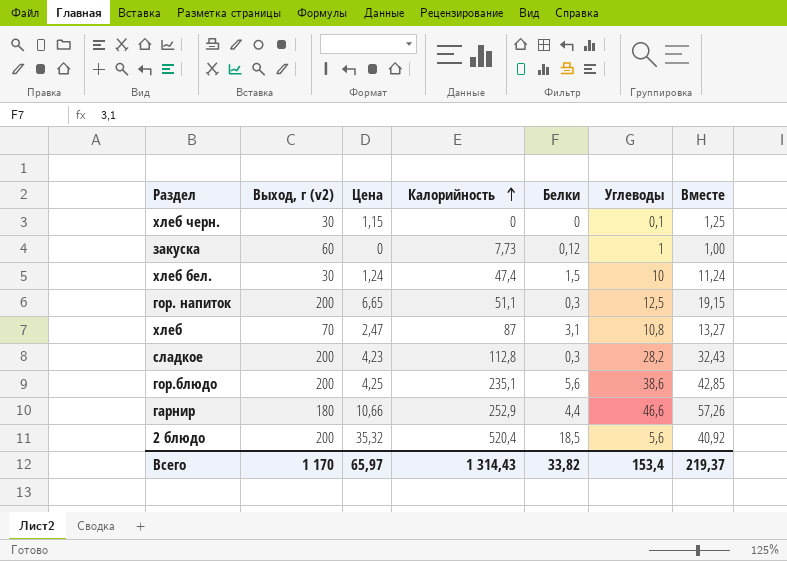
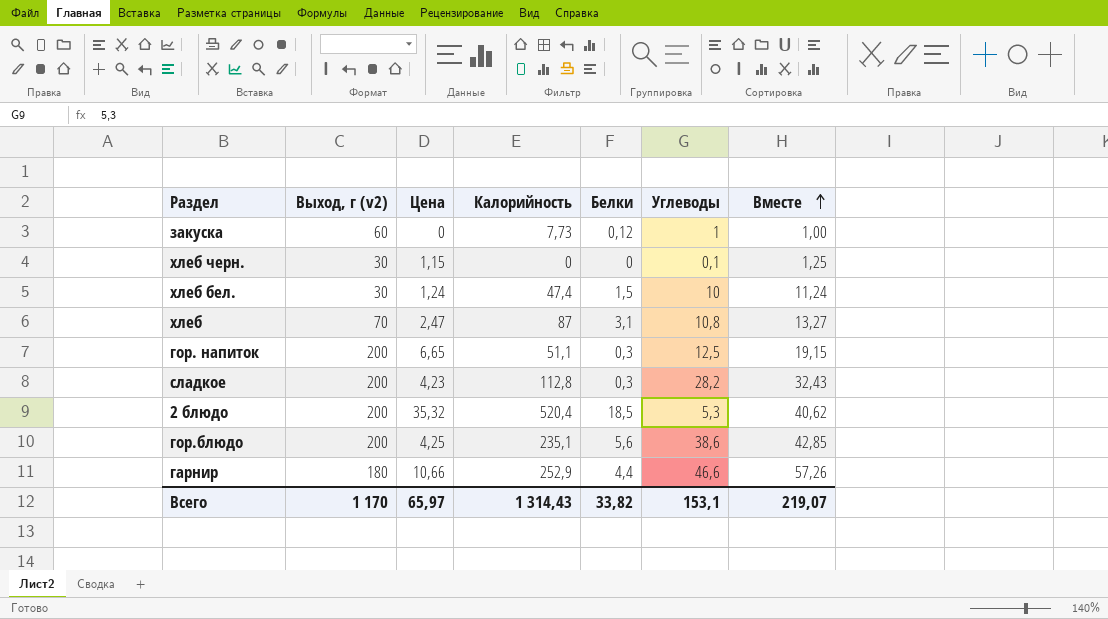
row order: Калорийность ascending -> Вместе ascending
2 блюдо | Углеводы: 5,6 -> 5,3
2 блюдо | Вместе: 40,92 -> 40,62
Всего | Углеводы: 153,4 -> 153,1
Всего | Вместе: 219,37 -> 219,07

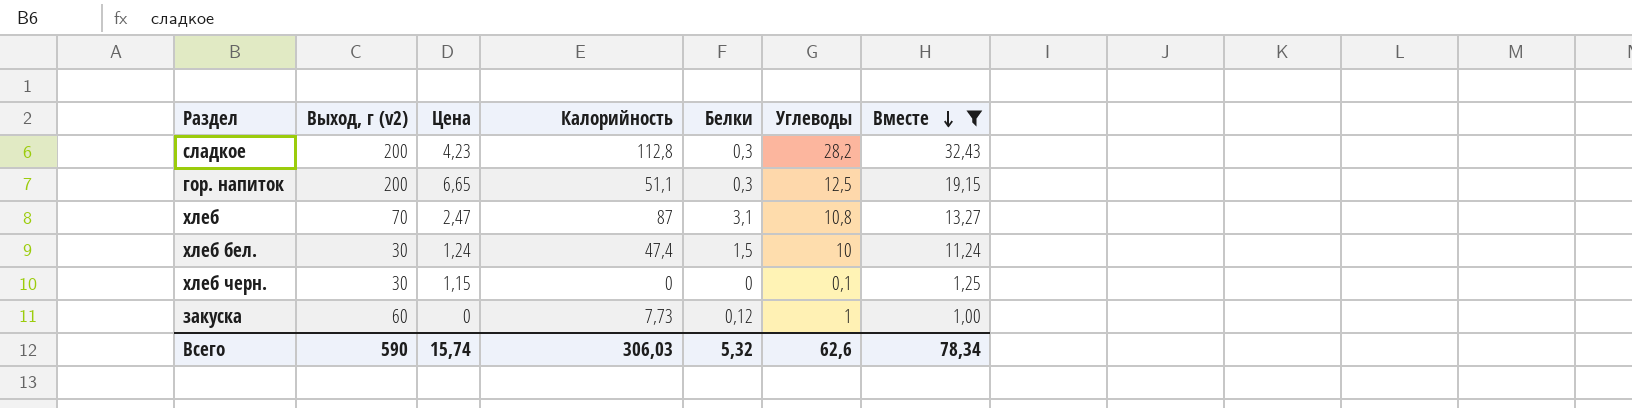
filter: none -> Вместе <= 32,43
row order: Вместе ascending -> Вместе descending
Всего | Выход, г (v2): 1 170 -> 590
Всего | Цена: 65,97 -> 15,74
Всего | Калорийность: 1 314,43 -> 306,03
Всего | Белки: 33,82 -> 5,32
Всего | Углеводы: 153,1 -> 62,6
Всего | Вместе: 219,07 -> 78,34

